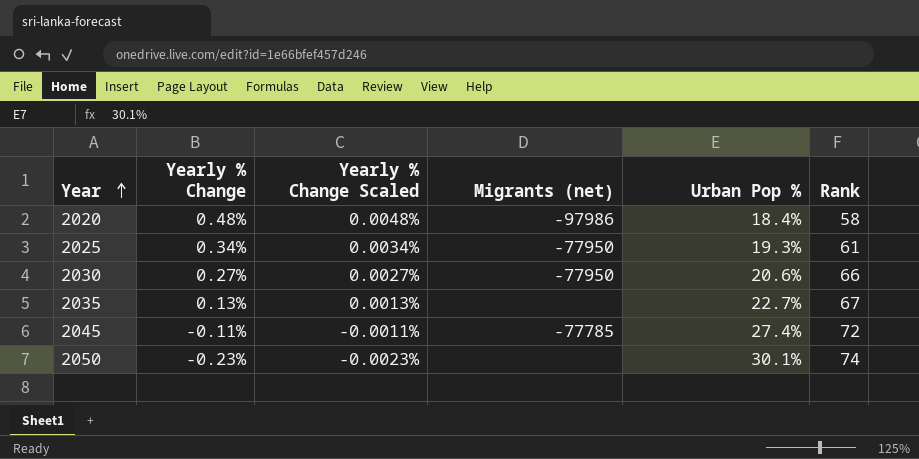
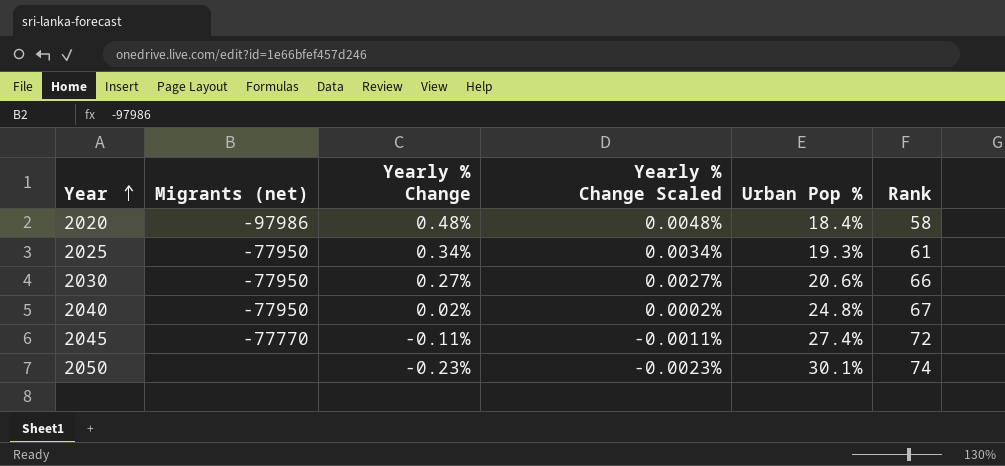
column Migrants (net) | position: 4 -> 2
row 2035: 0.13% | 0.0013% | none | 22.7% | 67 -> none
row 2040: none -> -77950 | 0.02% | 0.0002% | 24.8% | 67
2045 | Migrants (net): -77785 -> -77770

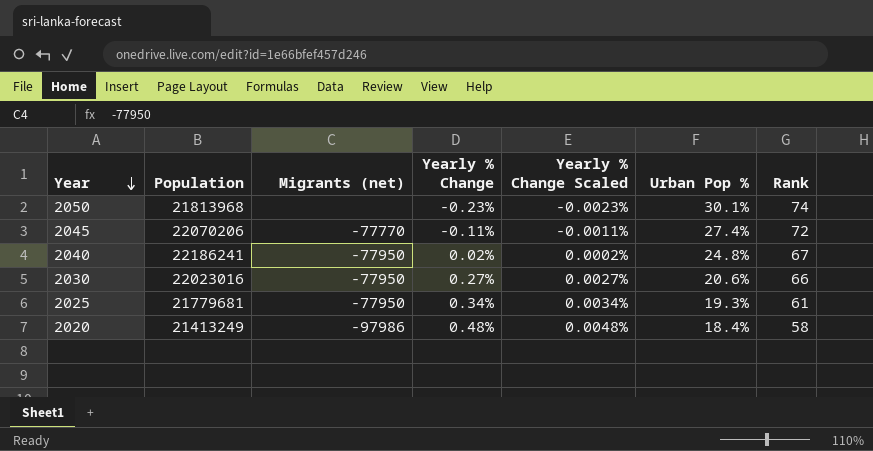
row order: Year ascending -> Year descending
column Population | position: none -> 2

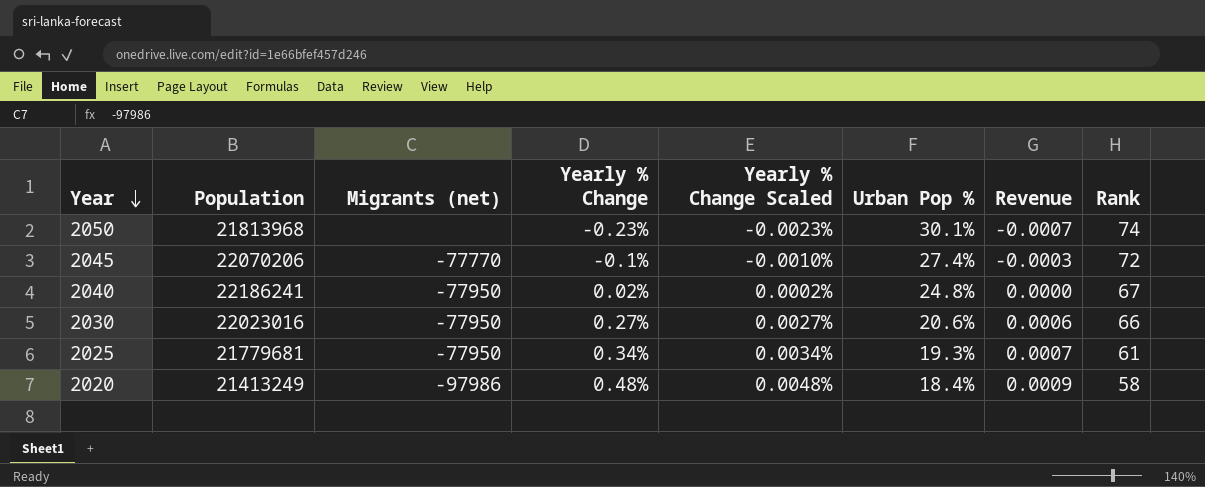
column Revenue | formula: none -> [Yearly % Change] * [Urban Pop %]
2045 | Yearly % Change: -0.11% -> -0.1%
2045 | Yearly % Change Scaled: -0.0011% -> -0.0010%

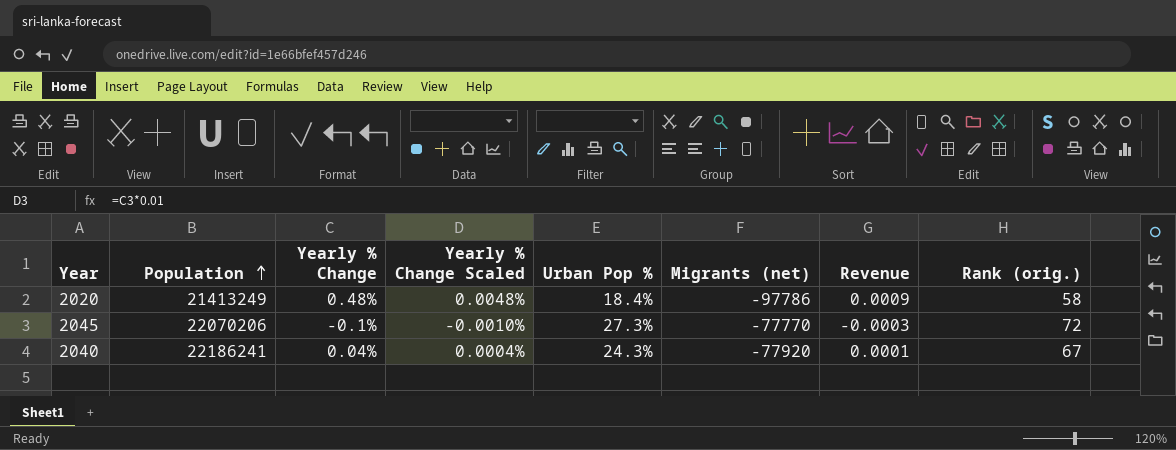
row order: Year descending -> Population ascending
column Migrants (net) | position: 3 -> 6
column name: Rank -> Rank (orig.)
row 2050: 21813968 | none | -0.23% | -0.0023% | 30.1% | -0.0007 | 74 -> none
row 2030: 22023016 | -77950 | 0.27% | 0.0027% | 20.6% | 0.0006 | 66 -> none
row 2025: 21779681 | -77950 | 0.34% | 0.0034% | 19.3% | 0.0007 | 61 -> none
2020 | Migrants (net): -97986 -> -97786
2045 | Urban Pop %: 27.4% -> 27.3%
2040 | Yearly % Change: 0.02% -> 0.04%
2040 | Yearly % Change Scaled: 0.0002% -> 0.0004%
2040 | Urban Pop %: 24.8% -> 24.3%
2040 | Migrants (net): -77950 -> -77920
2040 | Revenue: 0.0000 -> 0.0001

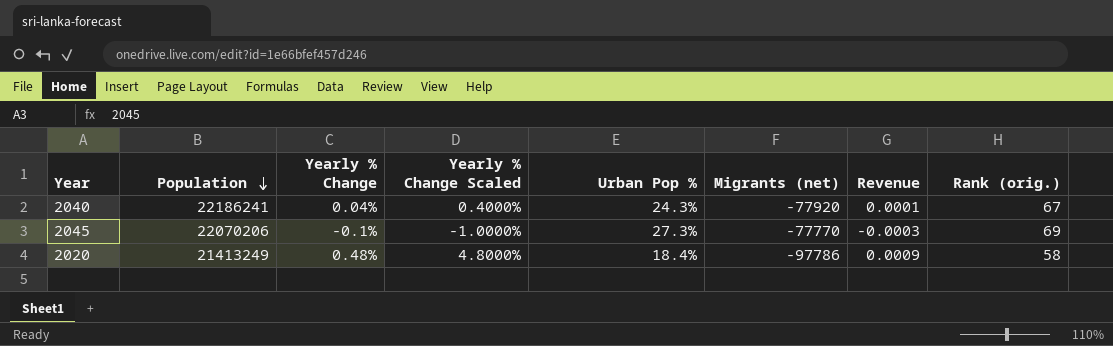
row order: Population ascending -> Population descending
column Yearly % Change Scaled | formula: [Yearly % Change] * 0.01 -> [Yearly % Change] * 10
2045 | Rank (orig.): 72 -> 69

